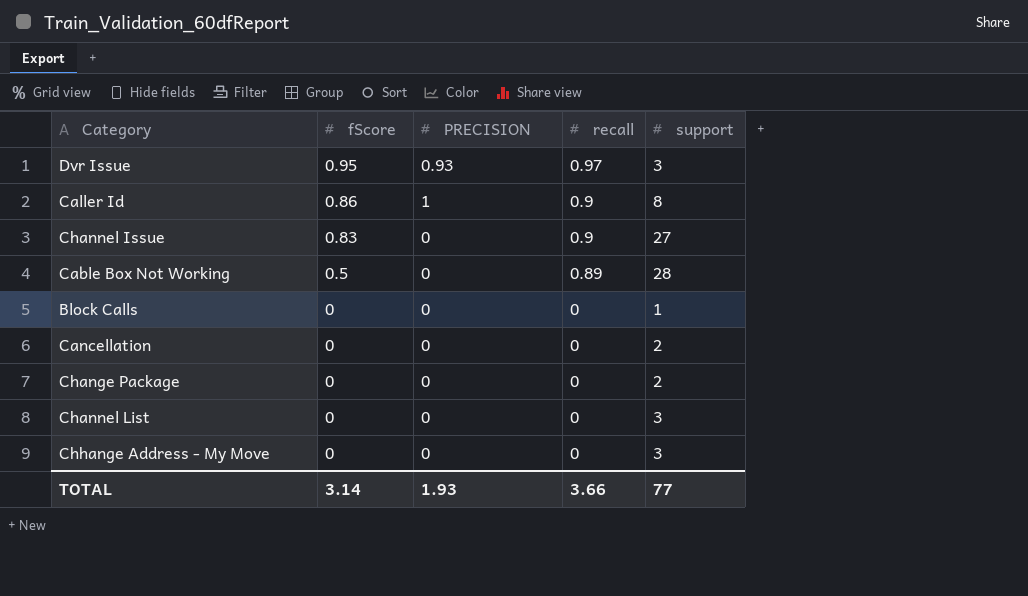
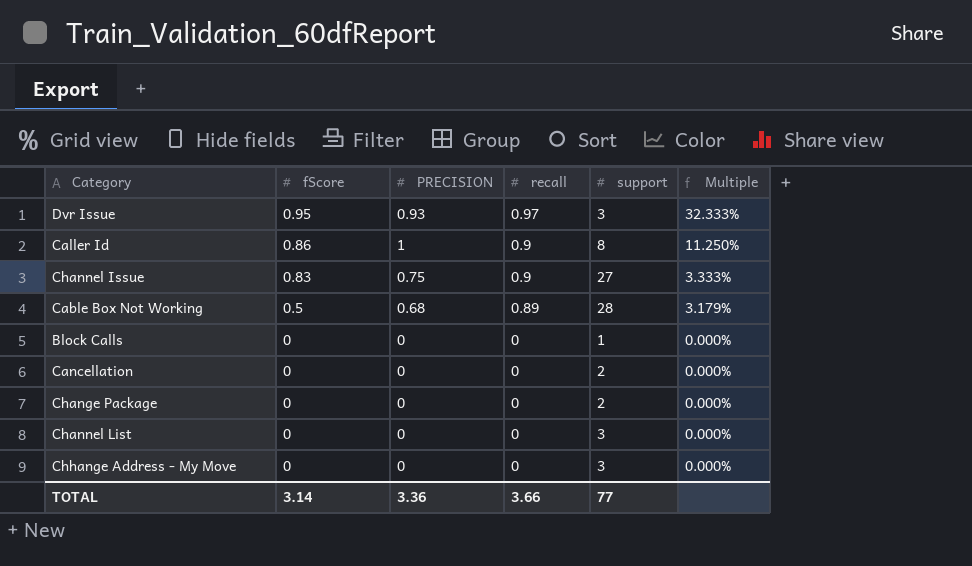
column Multiple | formula: none -> [recall] / [support]
Channel Issue | PRECISION: 0 -> 0.75
Cable Box Not Working | PRECISION: 0 -> 0.68
TOTAL | PRECISION: 1.93 -> 3.36

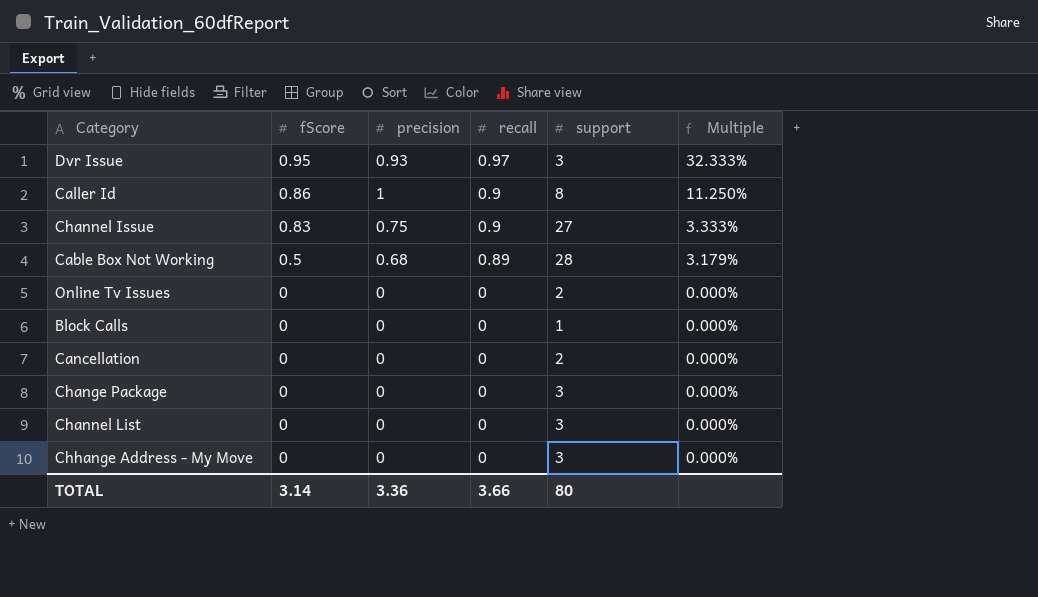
column name: PRECISION -> precision
row Online Tv Issues: none -> 0 | 0 | 0 | 2 | 0.000%
Change Package | support: 2 -> 3
TOTAL | support: 77 -> 80

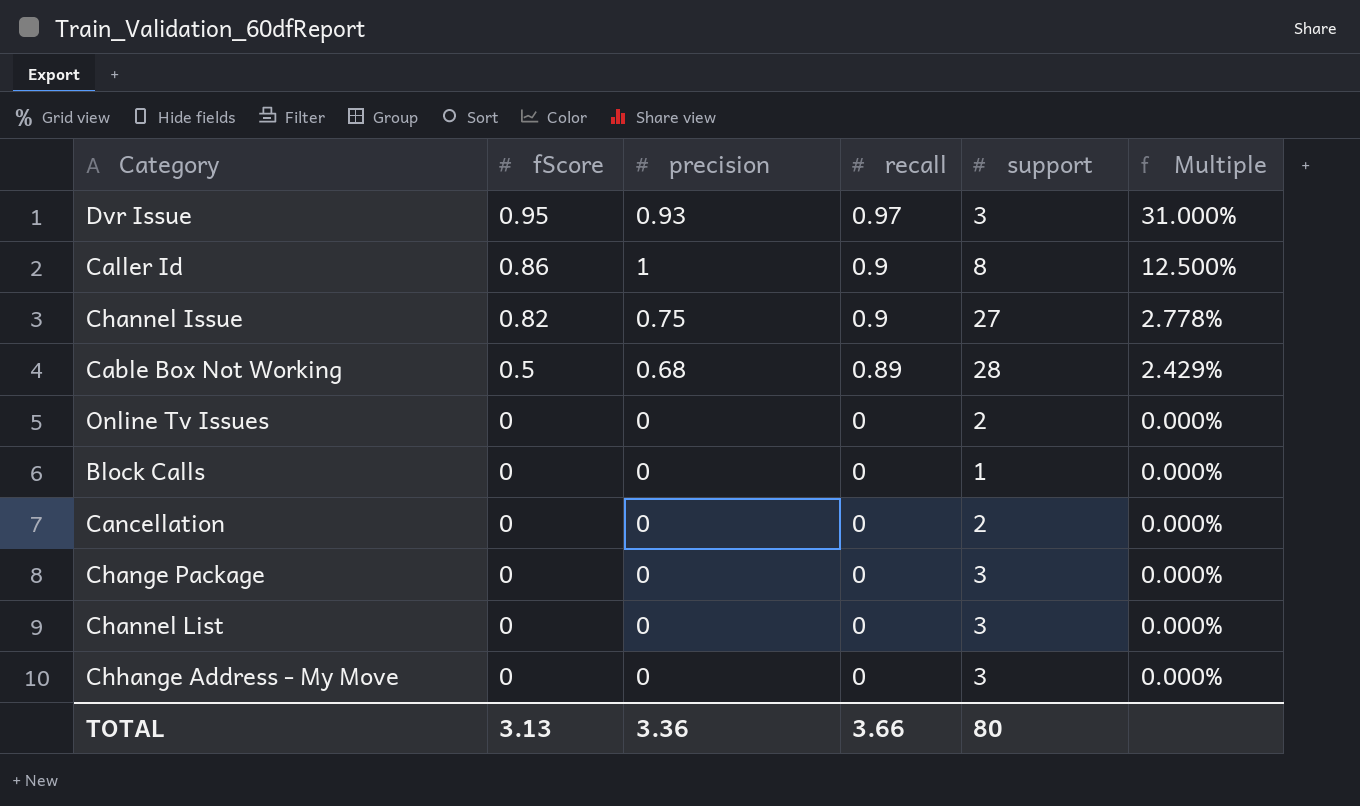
column Multiple | formula: [recall] / [support] -> [precision] / [support]
Channel Issue | fScore: 0.83 -> 0.82
TOTAL | fScore: 3.14 -> 3.13

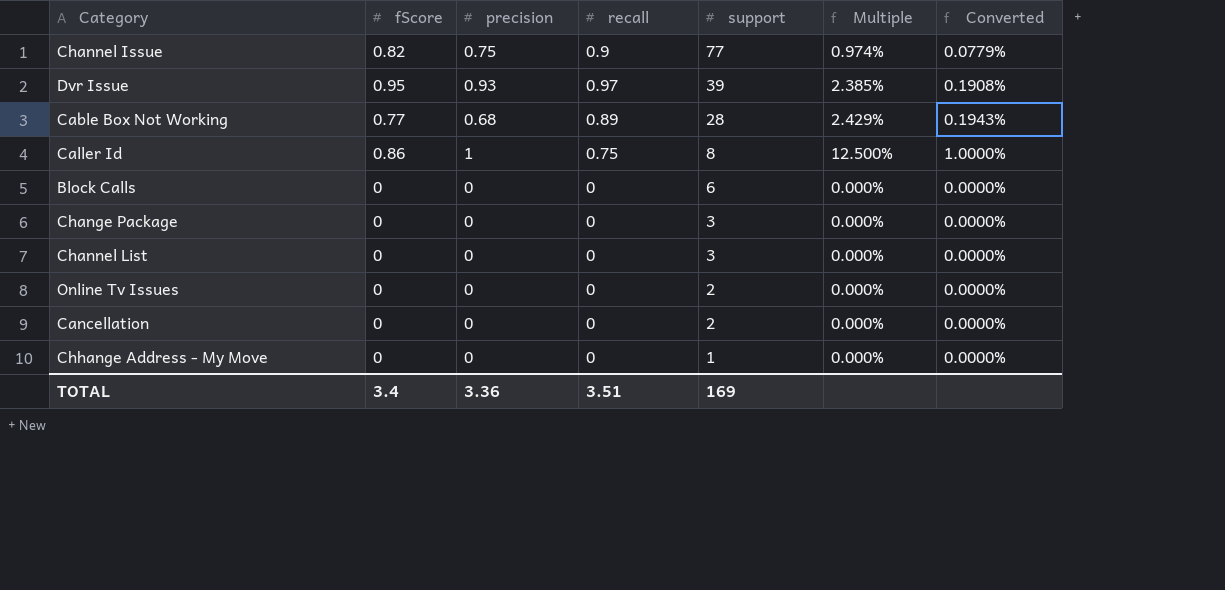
row order: fScore descending -> support descending
column Converted | formula: none -> [Multiple] * 0.08
Channel Issue | support: 27 -> 77
Channel Issue | Multiple: 2.778% -> 0.974%
Dvr Issue | support: 3 -> 39
Dvr Issue | Multiple: 31.000% -> 2.385%
Cable Box Not Working | fScore: 0.5 -> 0.77
Caller Id | recall: 0.9 -> 0.75
Block Calls | support: 1 -> 6
Chhange Address - My Move | support: 3 -> 1
TOTAL | fScore: 3.13 -> 3.4
TOTAL | recall: 3.66 -> 3.51
TOTAL | support: 80 -> 169

